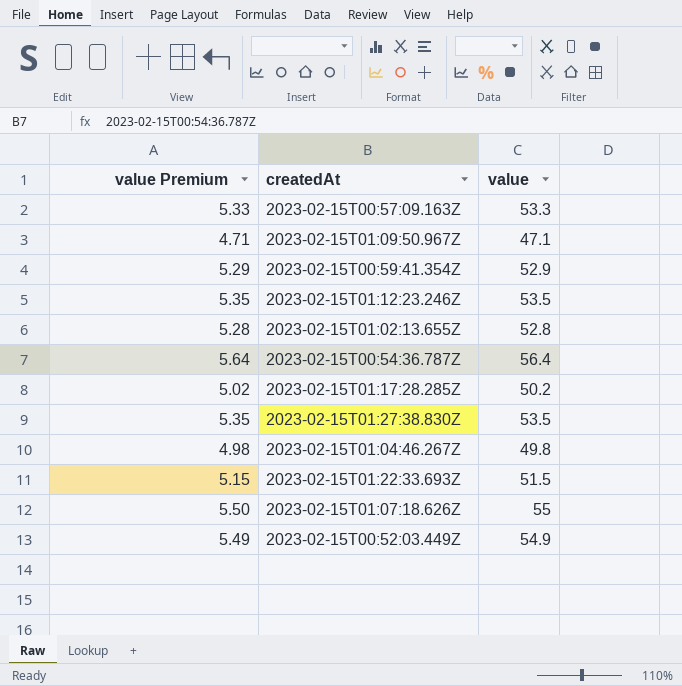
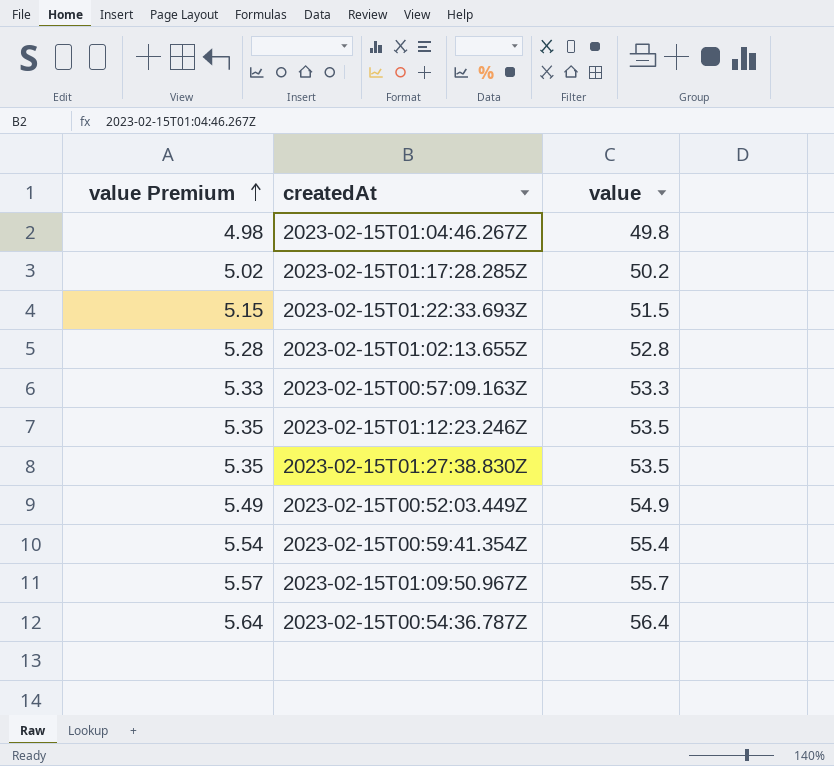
row order: none -> value Premium ascending
row 2023-02-15T01:07:18.626Z: 5.50 | 55 -> none
2023-02-15T00:59:41.354Z | value Premium: 5.29 -> 5.54
2023-02-15T00:59:41.354Z | value: 52.9 -> 55.4
2023-02-15T01:09:50.967Z | value Premium: 4.71 -> 5.57
2023-02-15T01:09:50.967Z | value: 47.1 -> 55.7

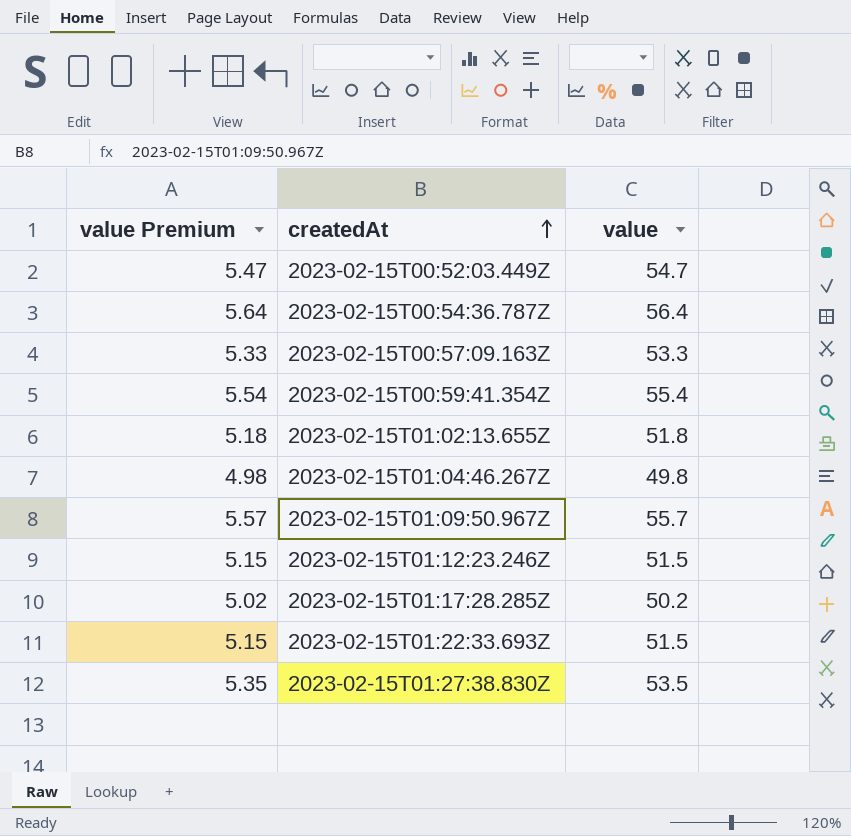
row order: value Premium ascending -> createdAt ascending
2023-02-15T00:52:03.449Z | value Premium: 5.49 -> 5.47
2023-02-15T00:52:03.449Z | value: 54.9 -> 54.7
2023-02-15T01:02:13.655Z | value Premium: 5.28 -> 5.18
2023-02-15T01:02:13.655Z | value: 52.8 -> 51.8
2023-02-15T01:12:23.246Z | value Premium: 5.35 -> 5.15
2023-02-15T01:12:23.246Z | value: 53.5 -> 51.5

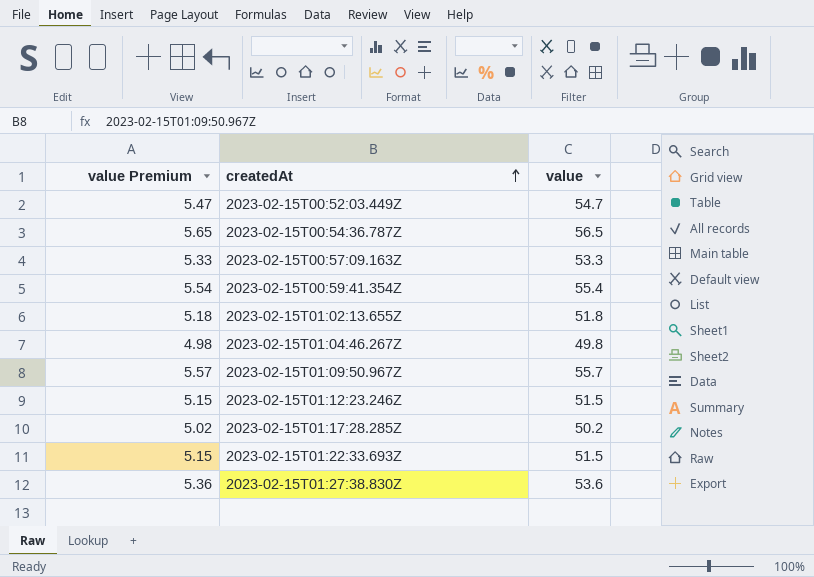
2023-02-15T00:54:36.787Z | value Premium: 5.64 -> 5.65
2023-02-15T00:54:36.787Z | value: 56.4 -> 56.5
2023-02-15T01:27:38.830Z | value Premium: 5.35 -> 5.36
2023-02-15T01:27:38.830Z | value: 53.5 -> 53.6

